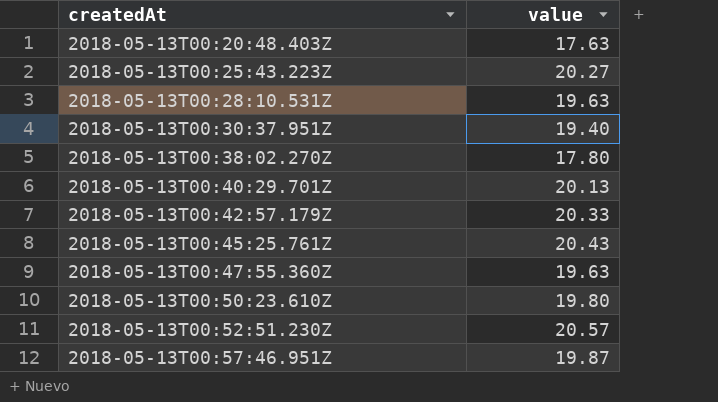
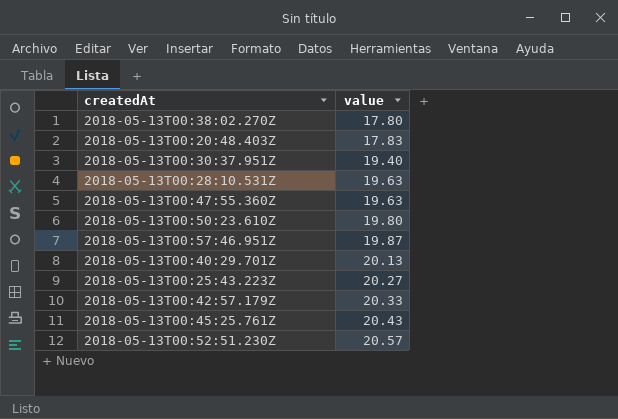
row order: createdAt ascending -> value ascending
2018-05-13T00:20:48.403Z | value: 17.63 -> 17.83

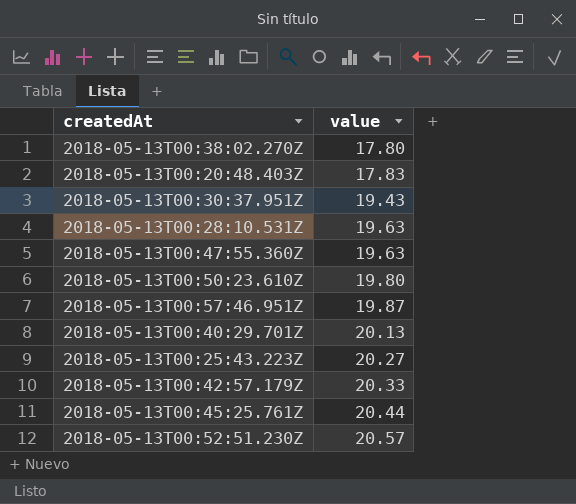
2018-05-13T00:30:37.951Z | value: 19.40 -> 19.43
2018-05-13T00:45:25.761Z | value: 20.43 -> 20.44

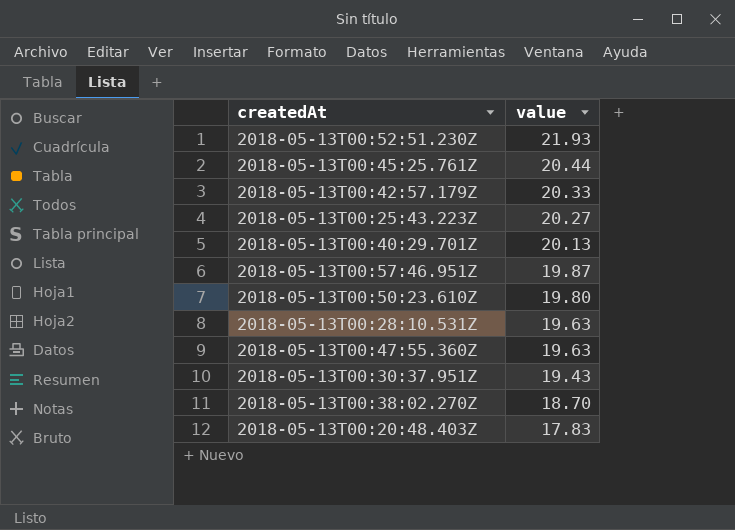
row order: value ascending -> value descending
2018-05-13T00:52:51.230Z | value: 20.57 -> 21.93
2018-05-13T00:38:02.270Z | value: 17.80 -> 18.70

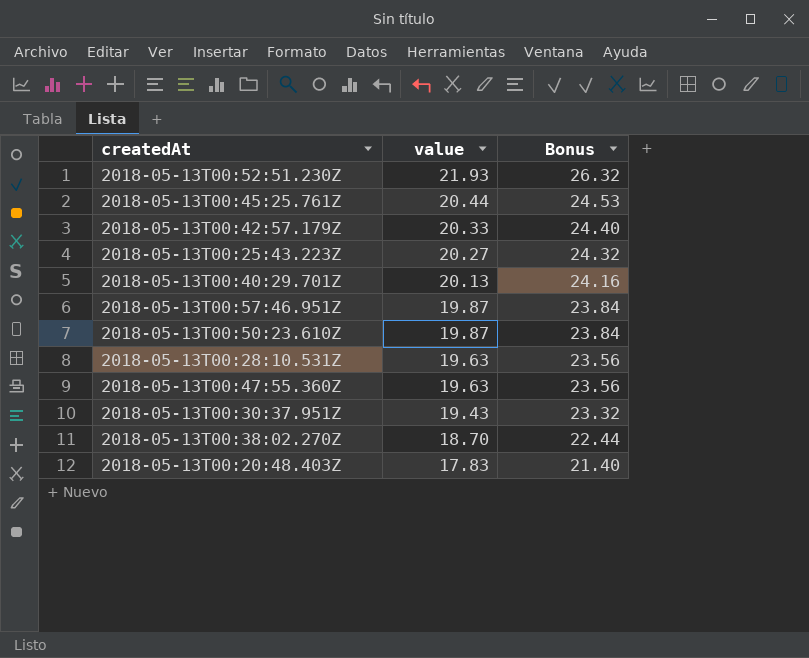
column Bonus | formula: none -> [value] * 1.2
2018-05-13T00:50:23.610Z | value: 19.80 -> 19.87

